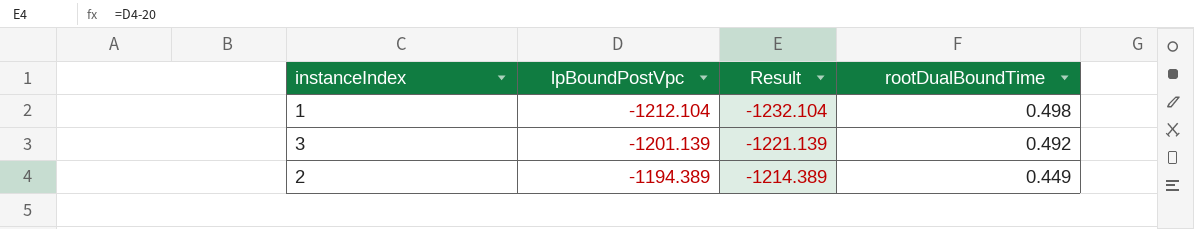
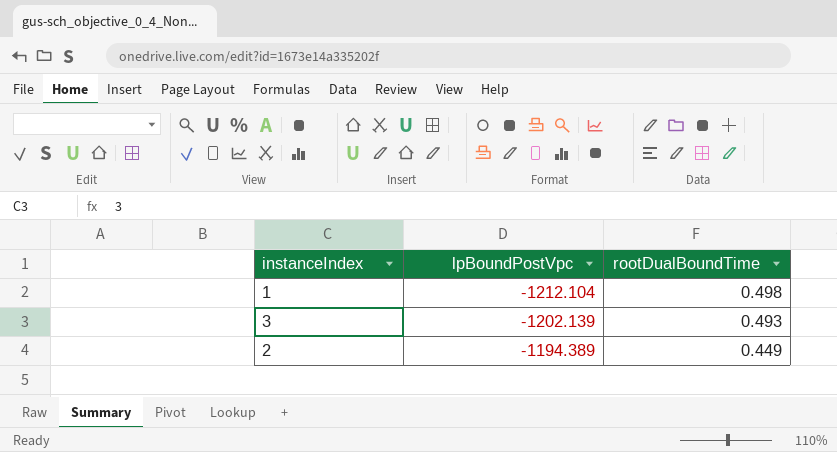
column Result | formula: [lpBoundPostVpc] - 20 -> none
3 | lpBoundPostVpc: -1201.139 -> -1202.139
3 | rootDualBoundTime: 0.492 -> 0.493

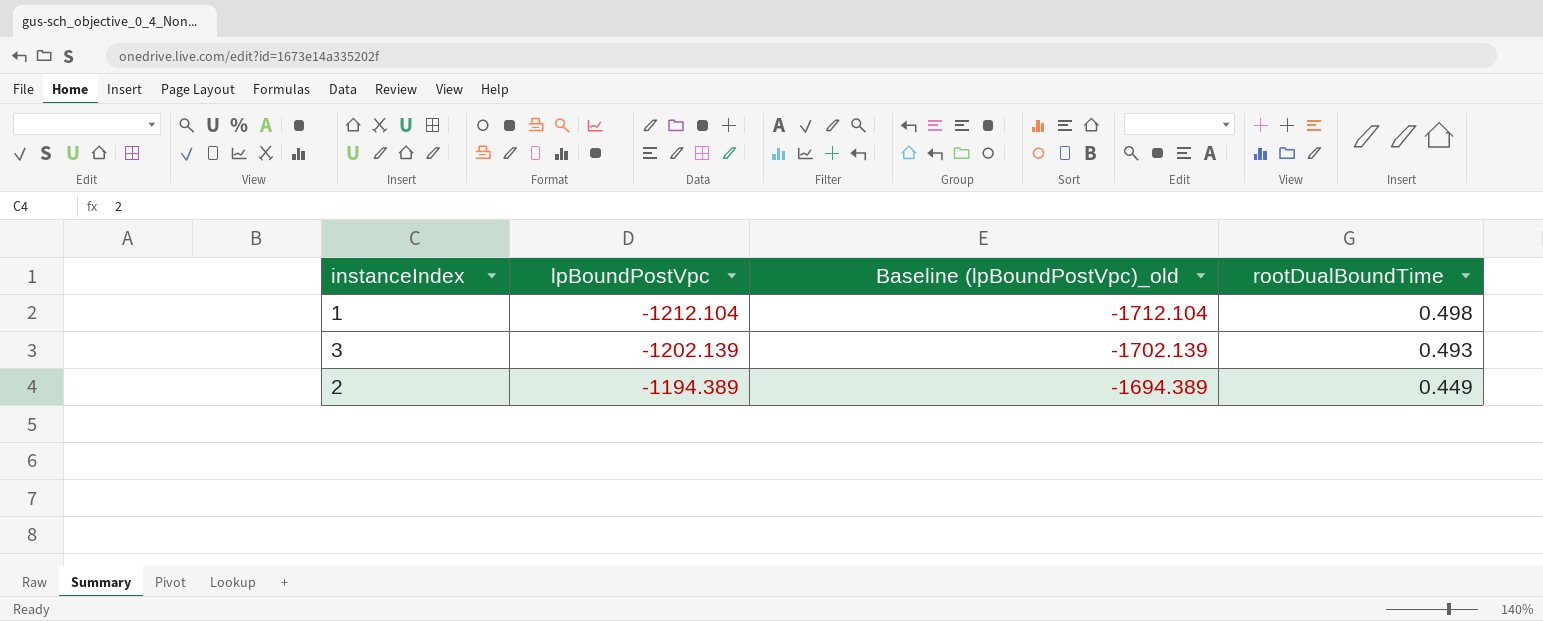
column Baseline (lpBoundPostVpc)_old | formula: none -> [lpBoundPostVpc] - 500

